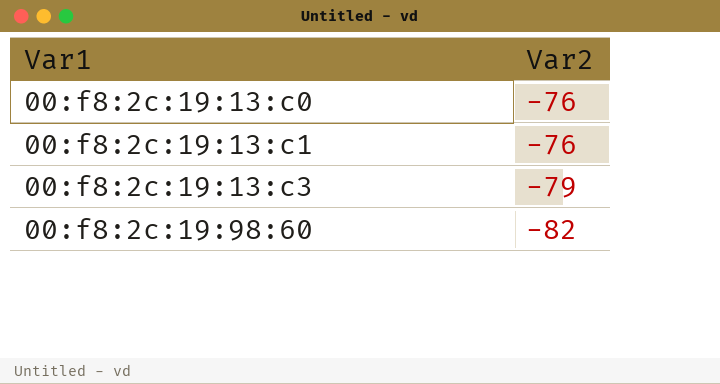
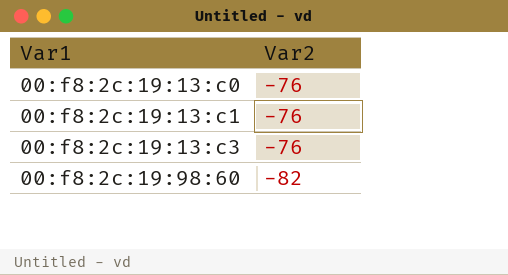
00:f8:2c:19:13:c3 | Var2: -79 -> -76

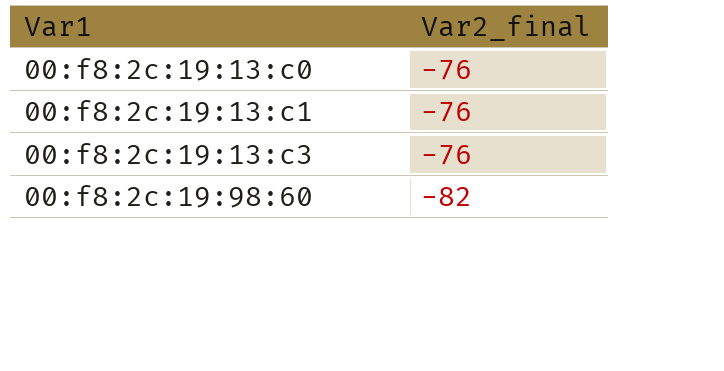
column name: Var2 -> Var2_final

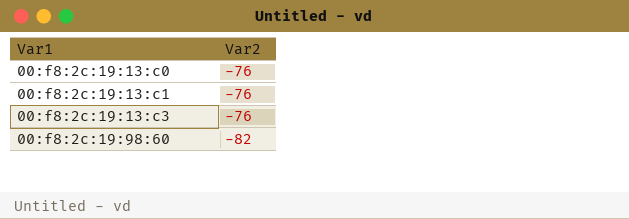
column name: Var2_final -> Var2

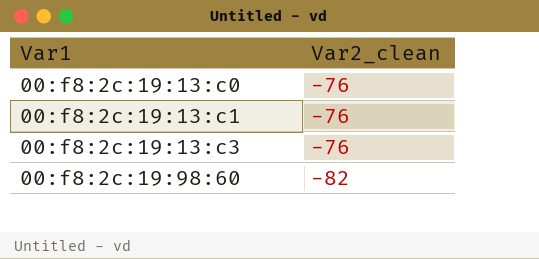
column name: Var2 -> Var2_clean

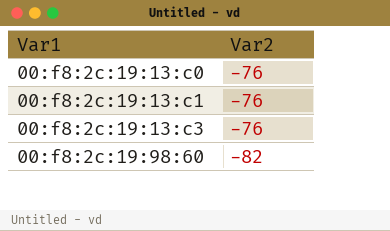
column name: Var2_clean -> Var2

